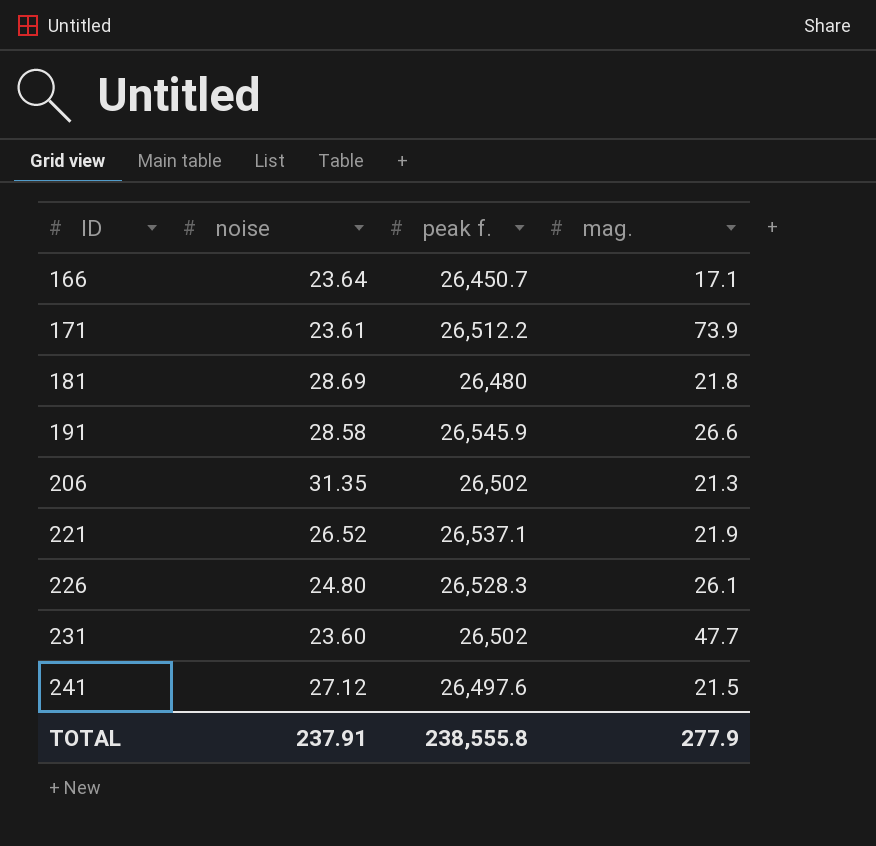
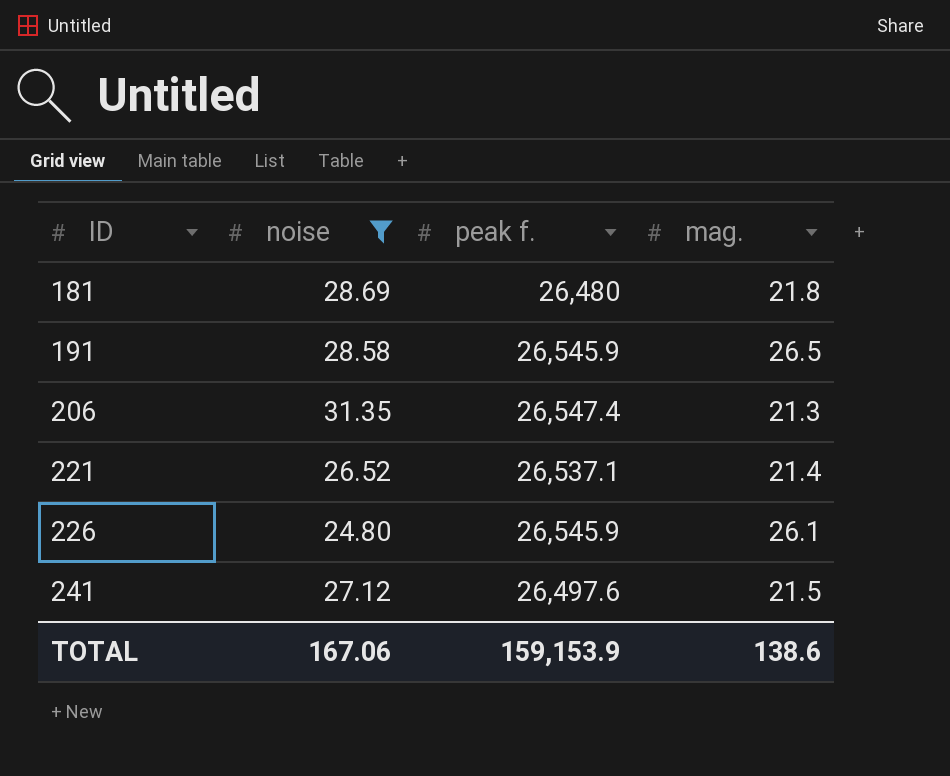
filter: none -> noise >= 24.80
191 | mag.: 26.6 -> 26.5
206 | peak f.: 26,502 -> 26,547.4
221 | mag.: 21.9 -> 21.4
226 | peak f.: 26,528.3 -> 26,545.9
TOTAL | noise: 237.91 -> 167.06
TOTAL | peak f.: 238,555.8 -> 159,153.9
TOTAL | mag.: 277.9 -> 138.6

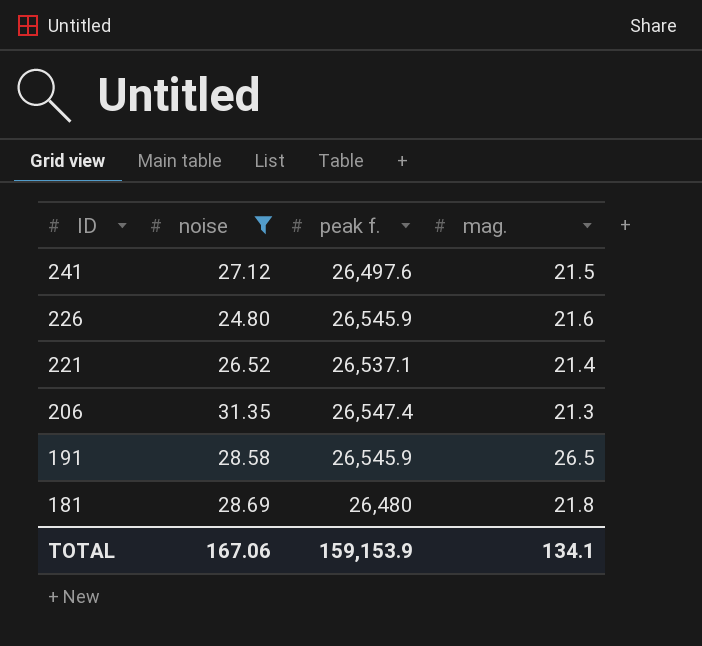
row order: ID ascending -> ID descending
226 | mag.: 26.1 -> 21.6
TOTAL | mag.: 138.6 -> 134.1

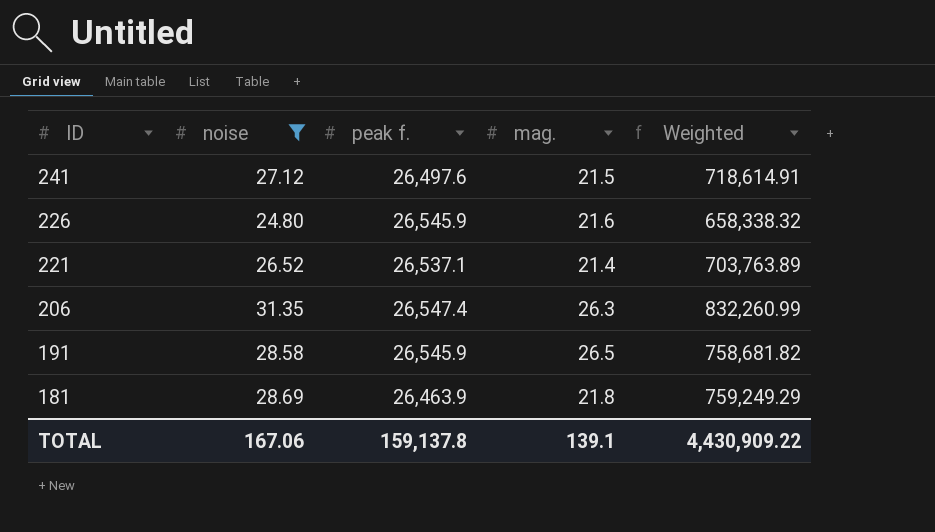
column Weighted | formula: none -> [noise] * [peak f.]
206 | mag.: 21.3 -> 26.3
181 | peak f.: 26,480 -> 26,463.9
TOTAL | peak f.: 159,153.9 -> 159,137.8
TOTAL | mag.: 134.1 -> 139.1

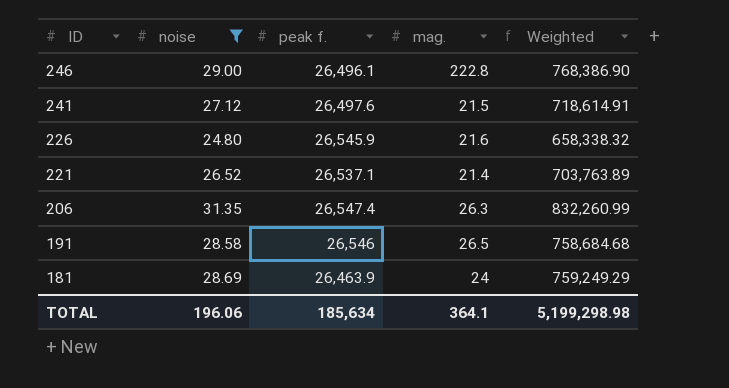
row 246: none -> 29.00 | 26,496.1 | 222.8 | 768,386.90
191 | peak f.: 26,545.9 -> 26,546
191 | Weighted: 758,681.82 -> 758,684.68
181 | mag.: 21.8 -> 24
TOTAL | noise: 167.06 -> 196.06
TOTAL | peak f.: 159,137.8 -> 185,634
TOTAL | mag.: 139.1 -> 364.1
TOTAL | Weighted: 4,430,909.22 -> 5,199,298.98

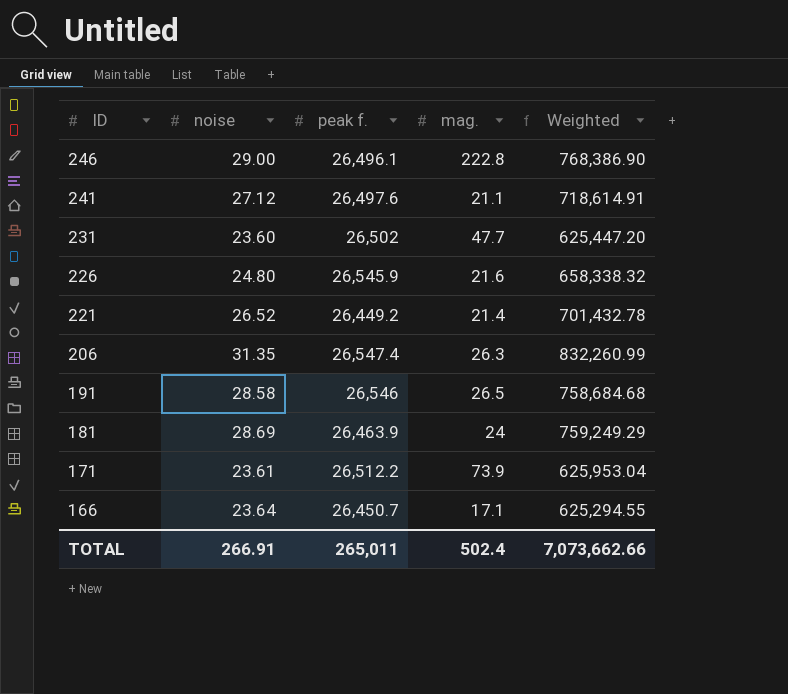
filter: noise >= 24.80 -> none
241 | mag.: 21.5 -> 21.1
221 | peak f.: 26,537.1 -> 26,449.2
221 | Weighted: 703,763.89 -> 701,432.78
TOTAL | noise: 196.06 -> 266.91
TOTAL | peak f.: 185,634 -> 265,011
TOTAL | mag.: 364.1 -> 502.4
TOTAL | Weighted: 5,199,298.98 -> 7,073,662.66

